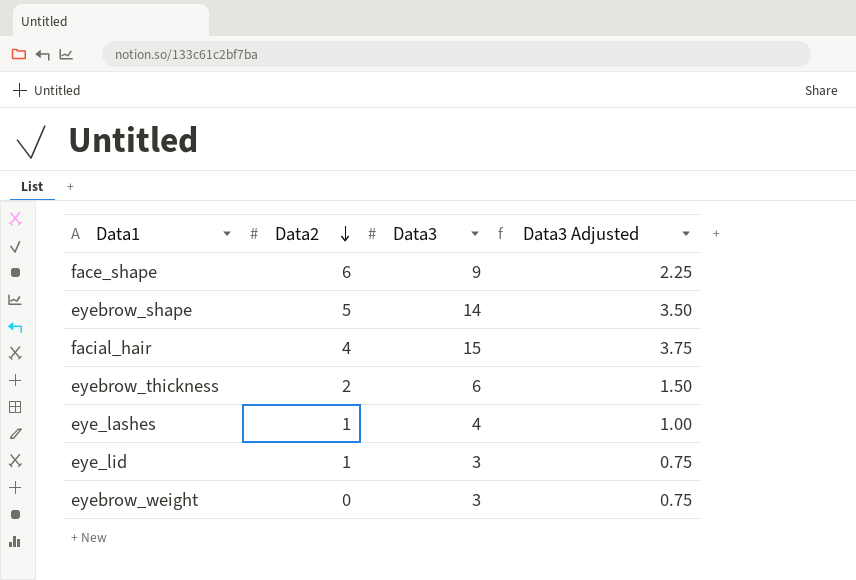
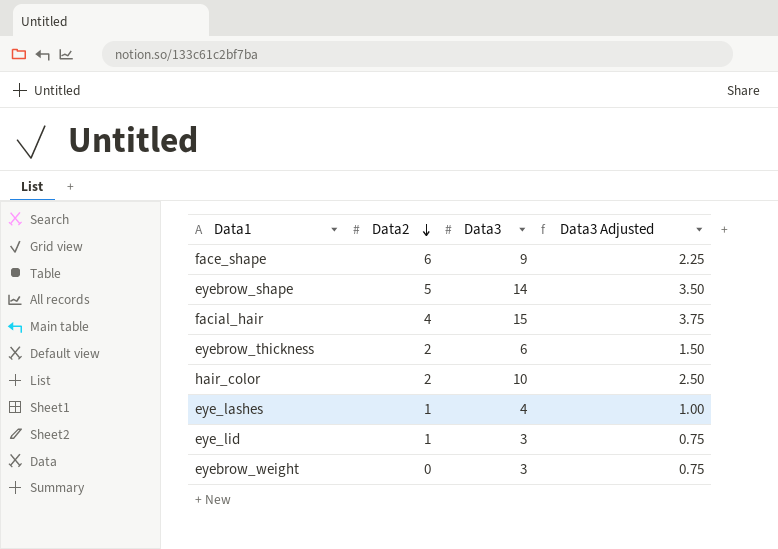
row hair_color: none -> 2 | 10 | 2.50

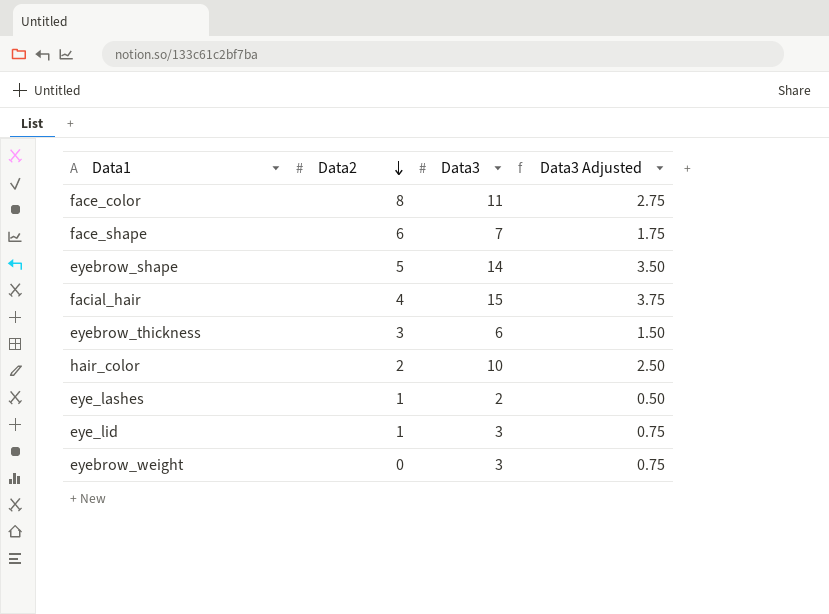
row face_color: none -> 8 | 11 | 2.75
face_shape | Data3: 9 -> 7
face_shape | Data3 Adjusted: 2.25 -> 1.75
eyebrow_thickness | Data2: 2 -> 3
eye_lashes | Data3: 4 -> 2
eye_lashes | Data3 Adjusted: 1.00 -> 0.50

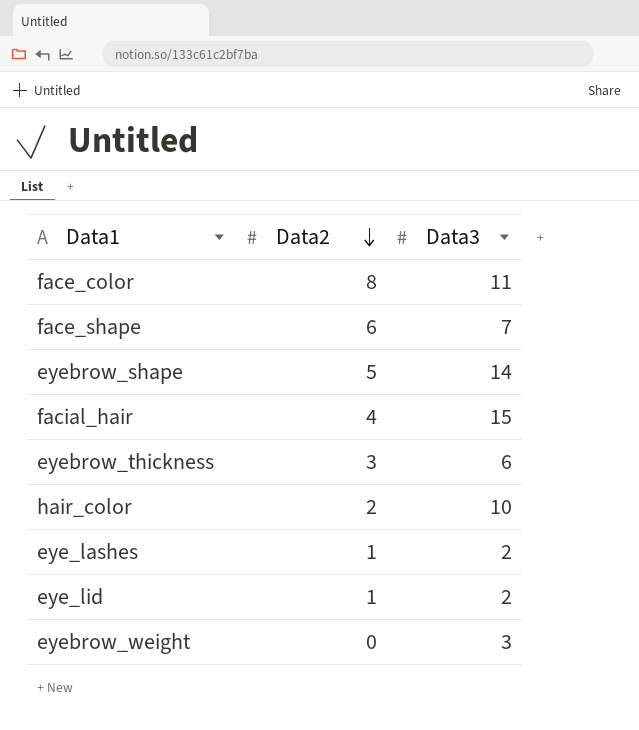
column Data3 Adjusted | formula: [Data3] * 0.25 -> none
eye_lid | Data3: 3 -> 2

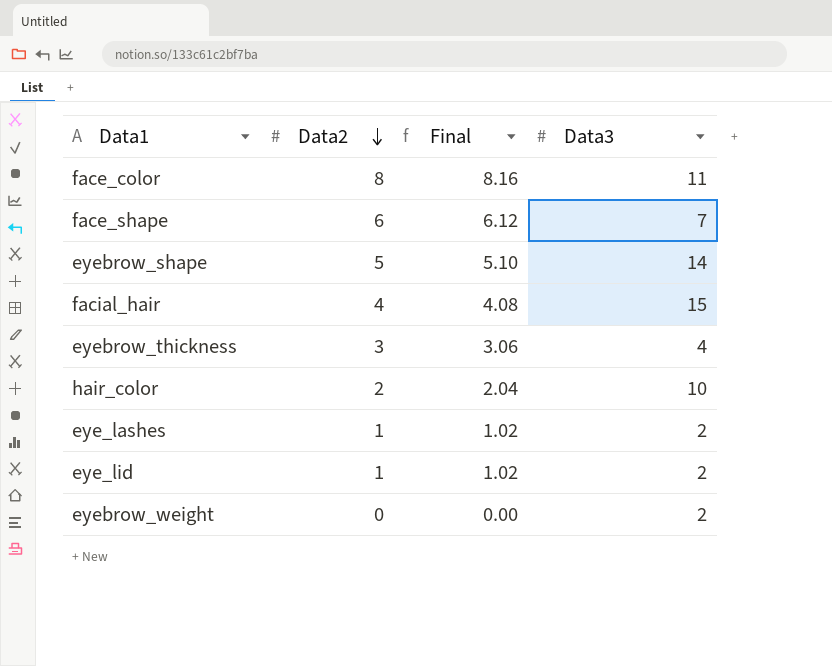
column Final | formula: none -> [Data2] * 1.02
eyebrow_thickness | Data3: 6 -> 4
eyebrow_weight | Data3: 3 -> 2

